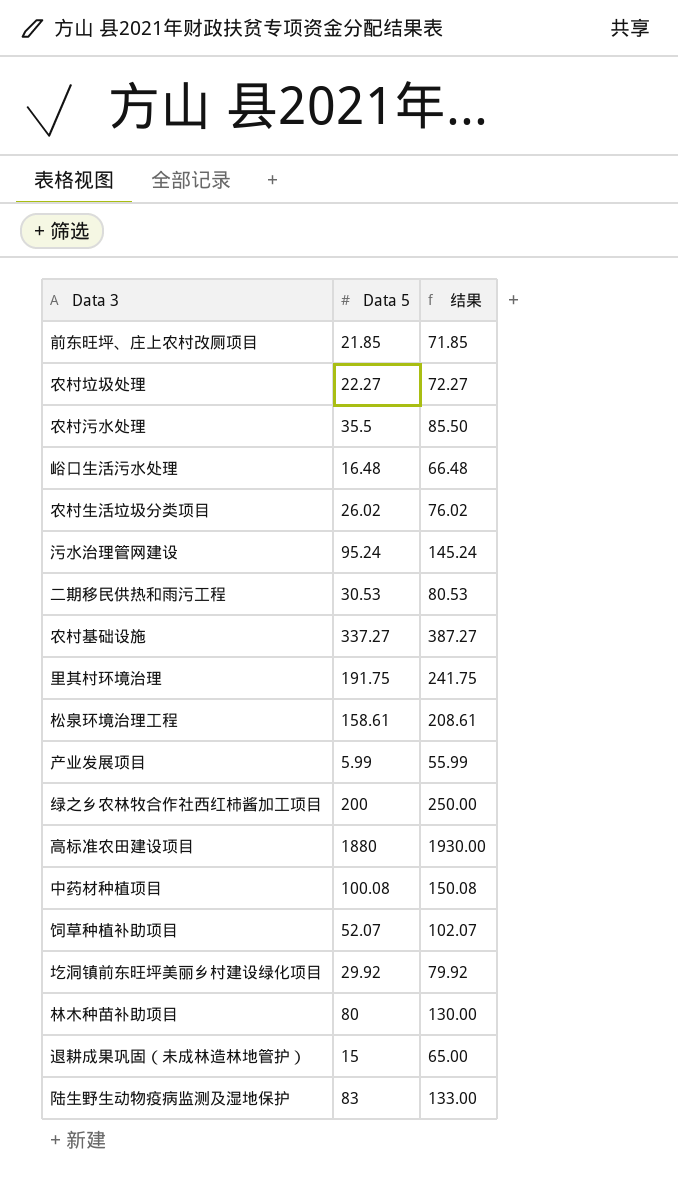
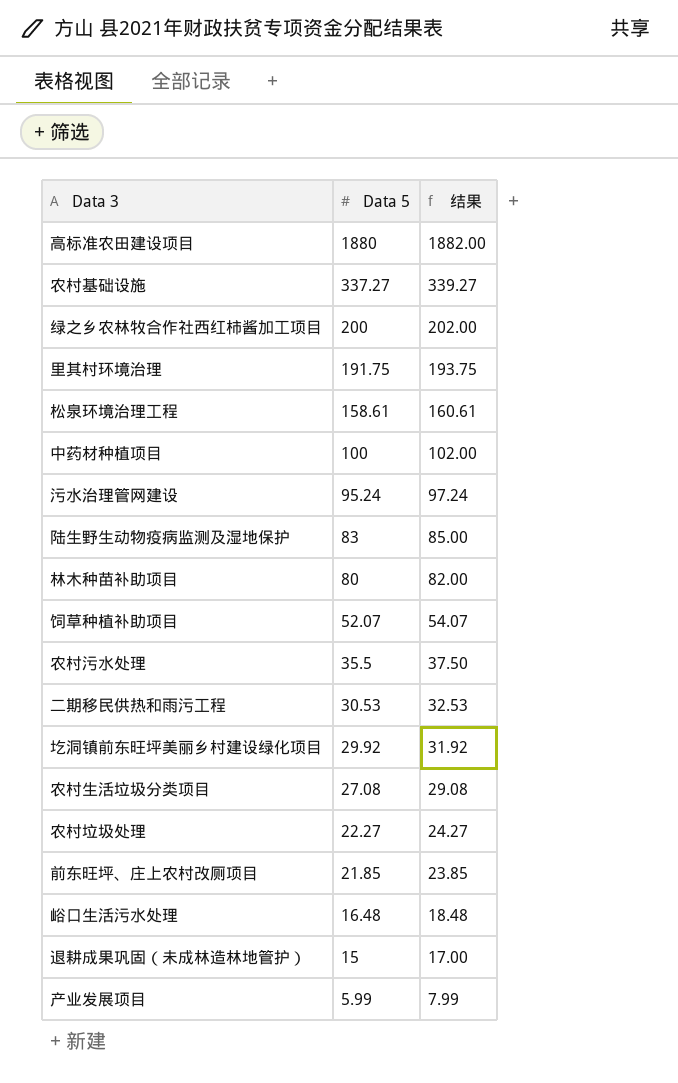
row order: none -> Data 5 descending
column 结果 | formula: [Data 5] + 50 -> [Data 5] + 2
中药材种植项目 | Data 5: 100.08 -> 100
农村生活垃圾分类项目 | Data 5: 26.02 -> 27.08

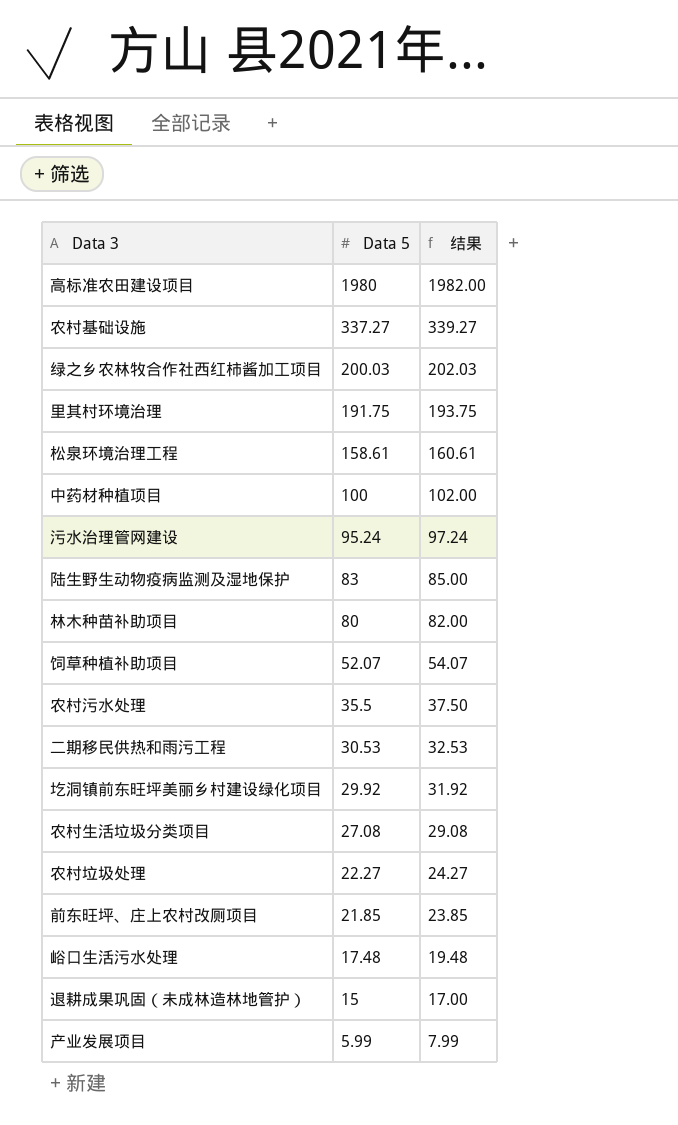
高标准农田建设项目 | Data 5: 1880 -> 1980
高标准农田建设项目 | 结果: 1882.00 -> 1982.00
绿之乡农林牧合作社西红柿酱加工项目 | Data 5: 200 -> 200.03
绿之乡农林牧合作社西红柿酱加工项目 | 结果: 202.00 -> 202.03
峪口生活污水处理 | Data 5: 16.48 -> 17.48
峪口生活污水处理 | 结果: 18.48 -> 19.48

